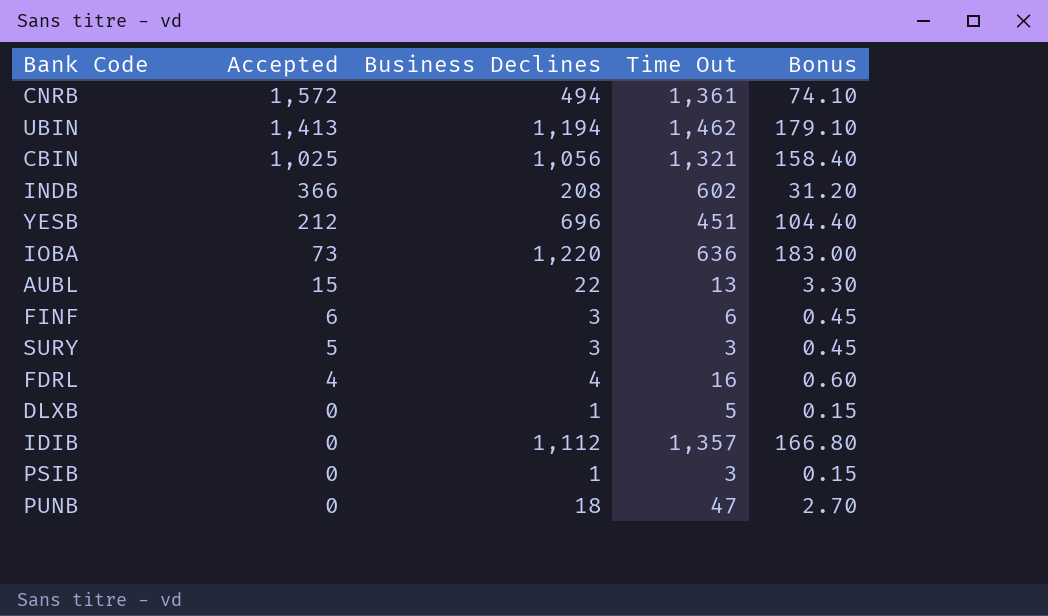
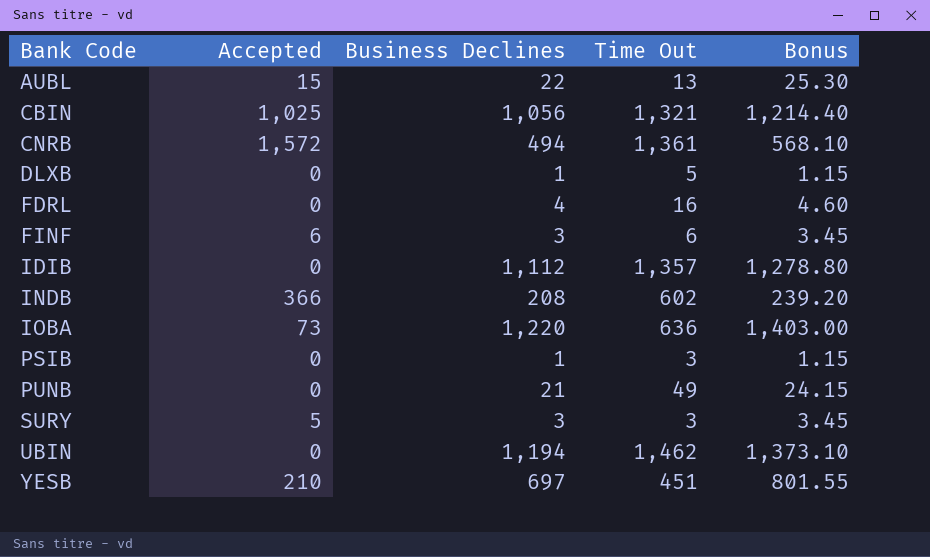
row order: Accepted descending -> Bank Code ascending
column Bonus | formula: [Business Declines] * 0.15 -> [Business Declines] * 1.15
FDRL | Accepted: 4 -> 0
PUNB | Business Declines: 18 -> 21
PUNB | Time Out: 47 -> 49
UBIN | Accepted: 1,413 -> 0
YESB | Accepted: 212 -> 210
YESB | Business Declines: 696 -> 697

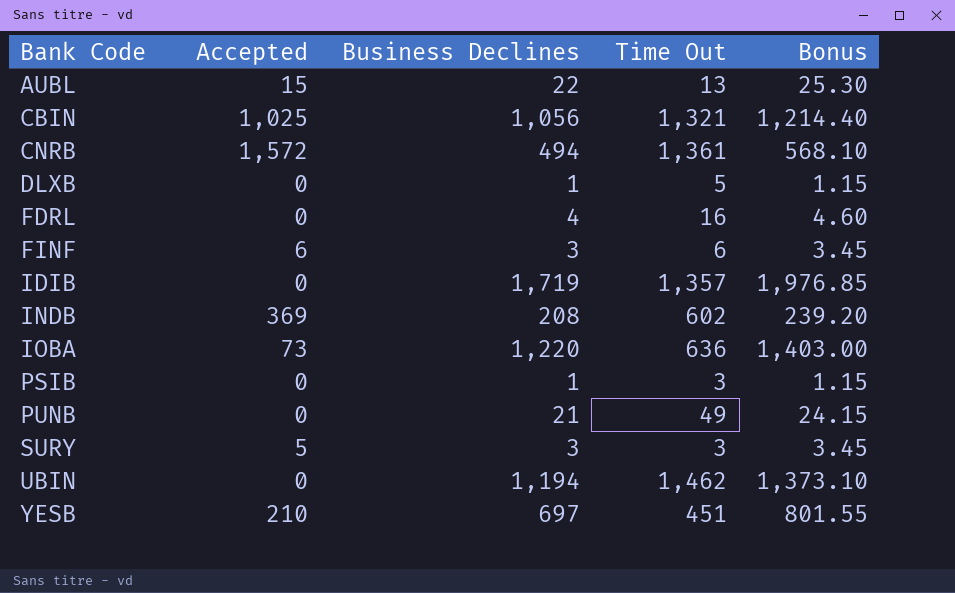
IDIB | Business Declines: 1,112 -> 1,719
IDIB | Bonus: 1,278.80 -> 1,976.85
INDB | Accepted: 366 -> 369

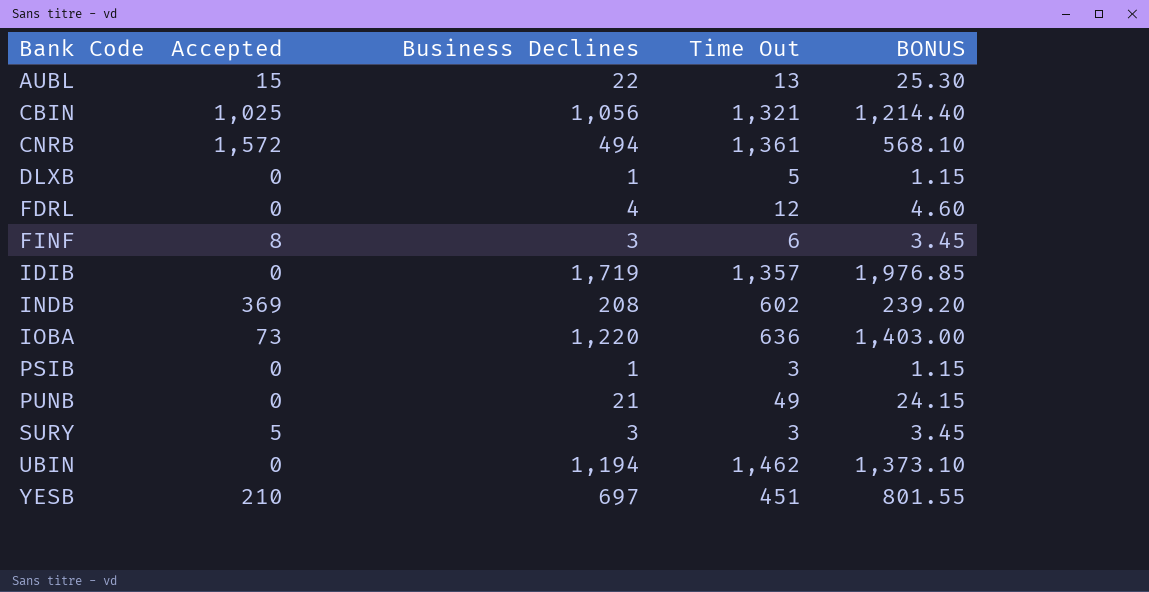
column name: Bonus -> BONUS
FDRL | Time Out: 16 -> 12
FINF | Accepted: 6 -> 8

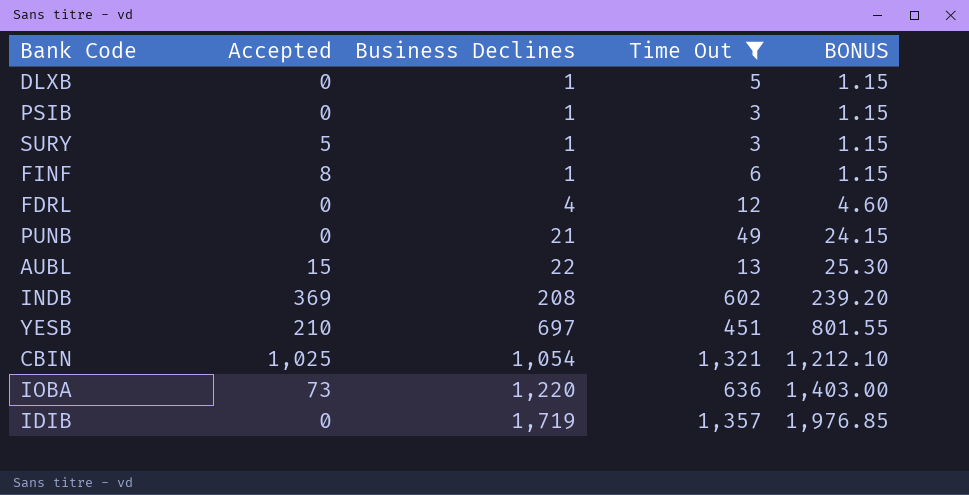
filter: none -> Time Out <= 1,357
row order: Bank Code ascending -> Business Declines ascending
SURY | Business Declines: 3 -> 1
SURY | BONUS: 3.45 -> 1.15
FINF | Business Declines: 3 -> 1
FINF | BONUS: 3.45 -> 1.15
CBIN | Business Declines: 1,056 -> 1,054
CBIN | BONUS: 1,214.40 -> 1,212.10

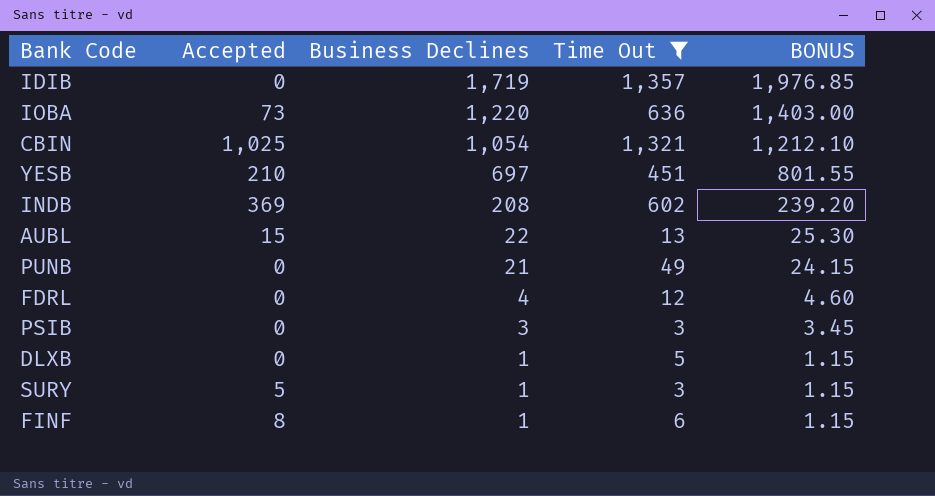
row order: Business Declines ascending -> Business Declines descending
PSIB | Business Declines: 1 -> 3
PSIB | BONUS: 1.15 -> 3.45

